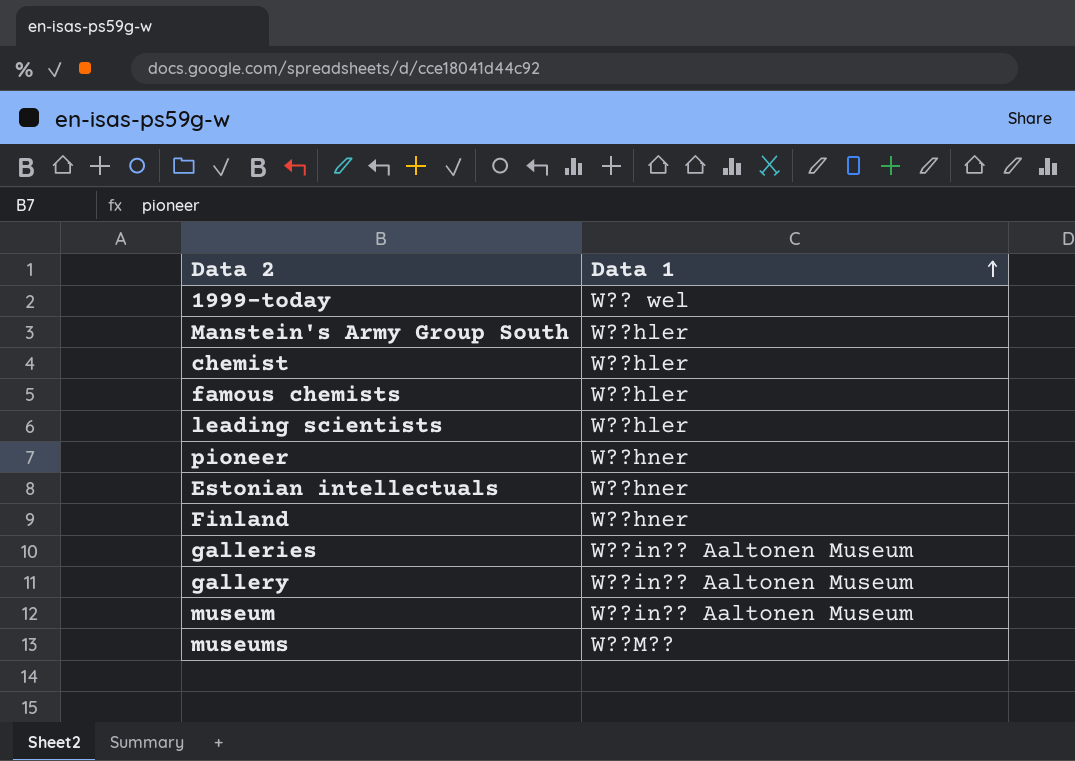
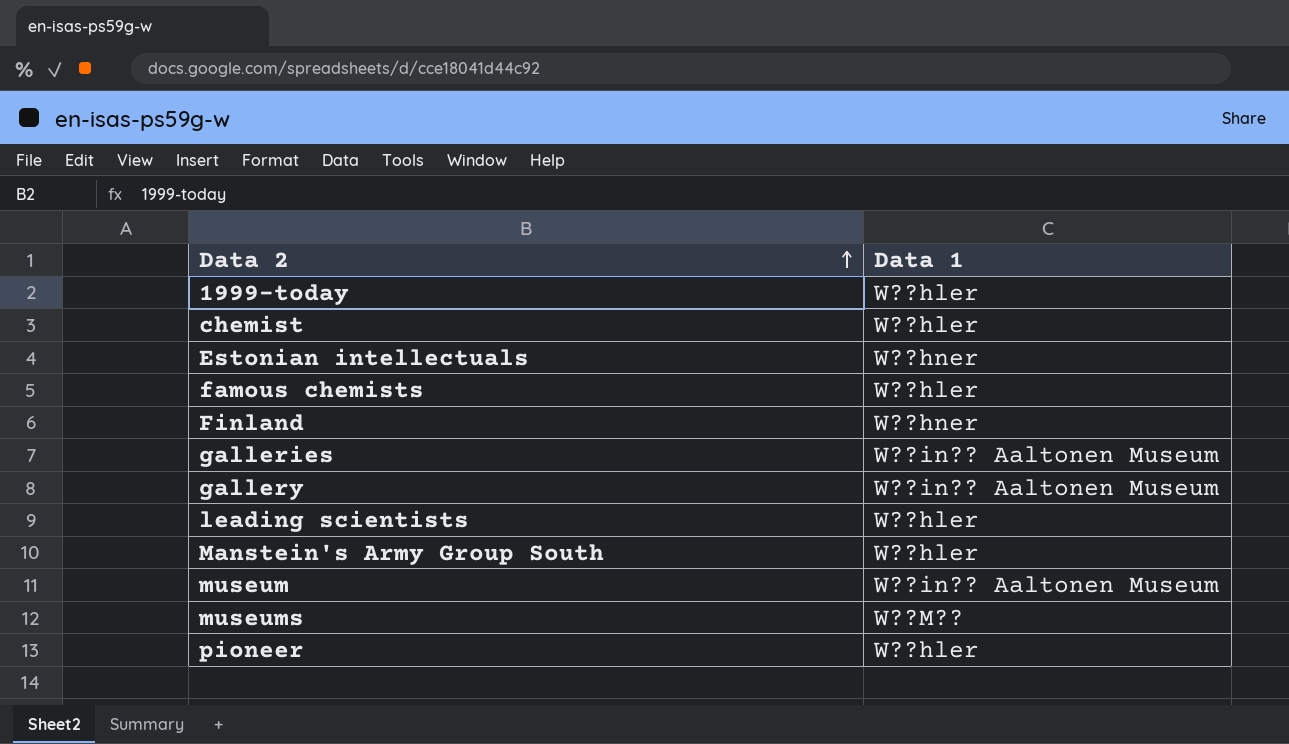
row order: Data 1 ascending -> Data 2 ascending
1999-today | Data 1: W?? wel -> W??hler
pioneer | Data 1: W??hner -> W??hler

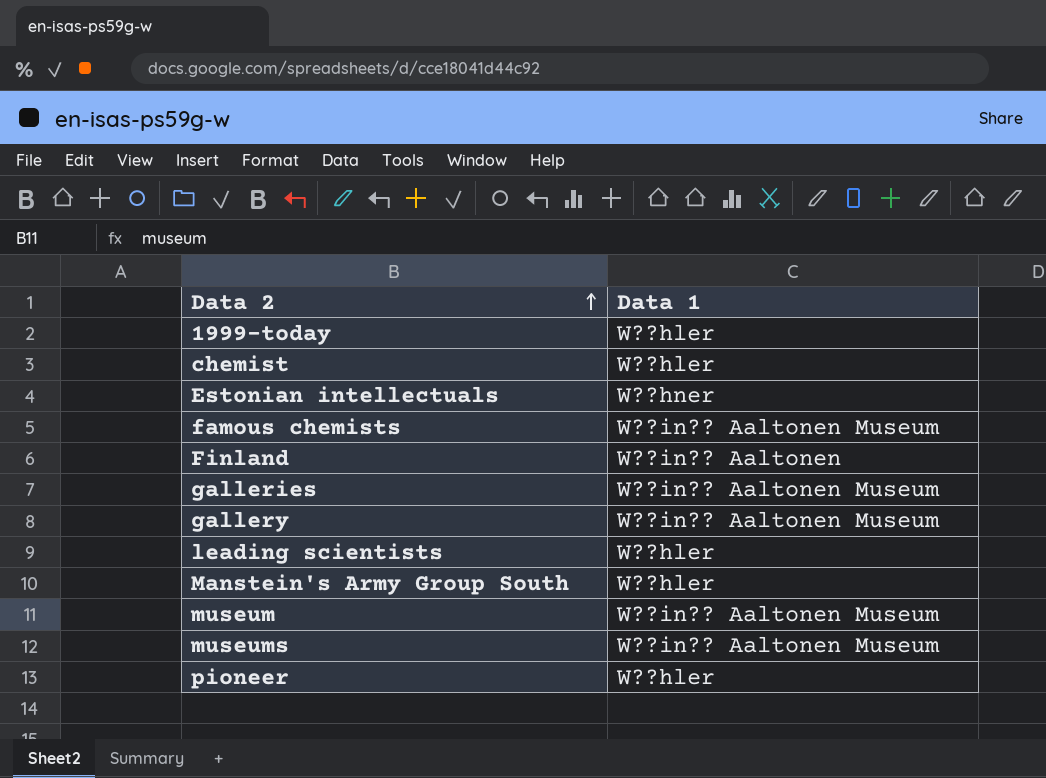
famous chemists | Data 1: W??hler -> W??in?? Aaltonen Museum
Finland | Data 1: W??hner -> W??in?? Aaltonen
museums | Data 1: W??M?? -> W??in?? Aaltonen Museum

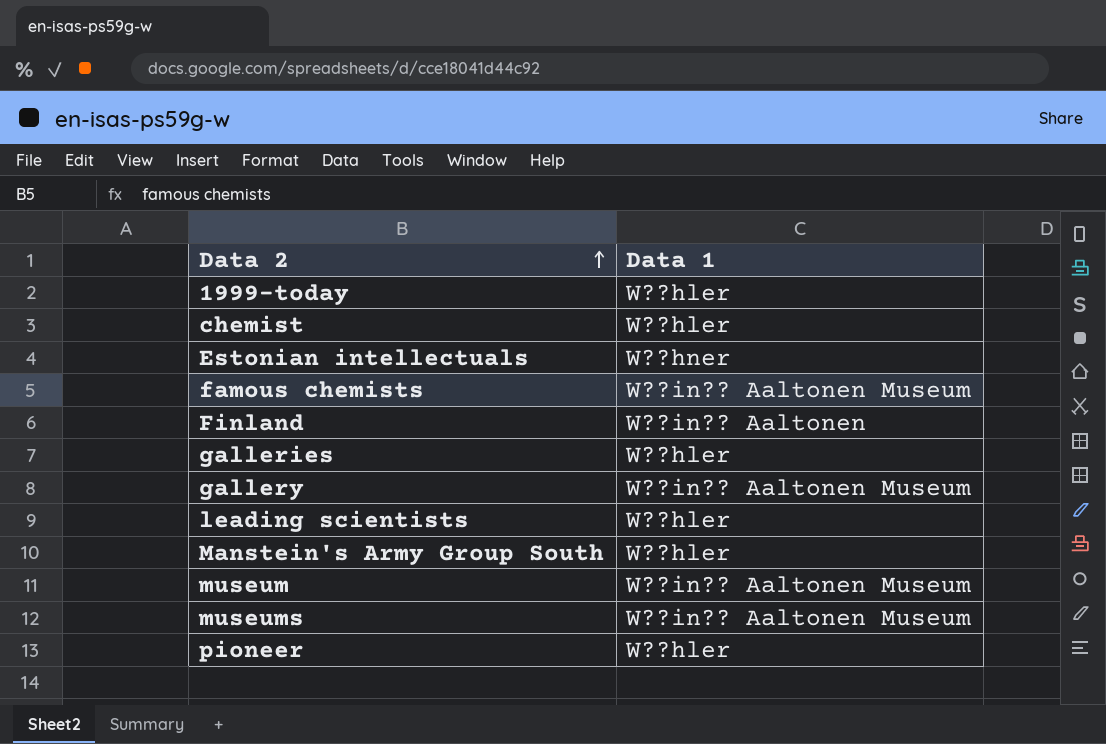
galleries | Data 1: W??in?? Aaltonen Museum -> W??hler

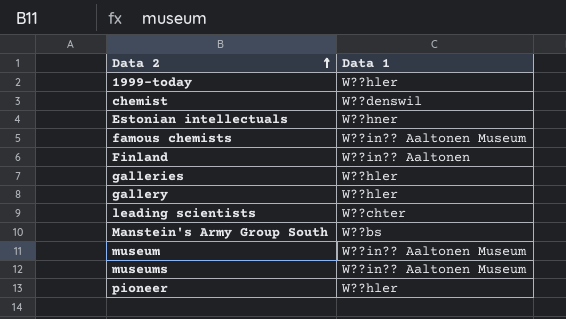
chemist | Data 1: W??hler -> W??denswil
gallery | Data 1: W??in?? Aaltonen Museum -> W??hler
leading scientists | Data 1: W??hler -> W??chter
Manstein's Army Group South | Data 1: W??hler -> W??bs

